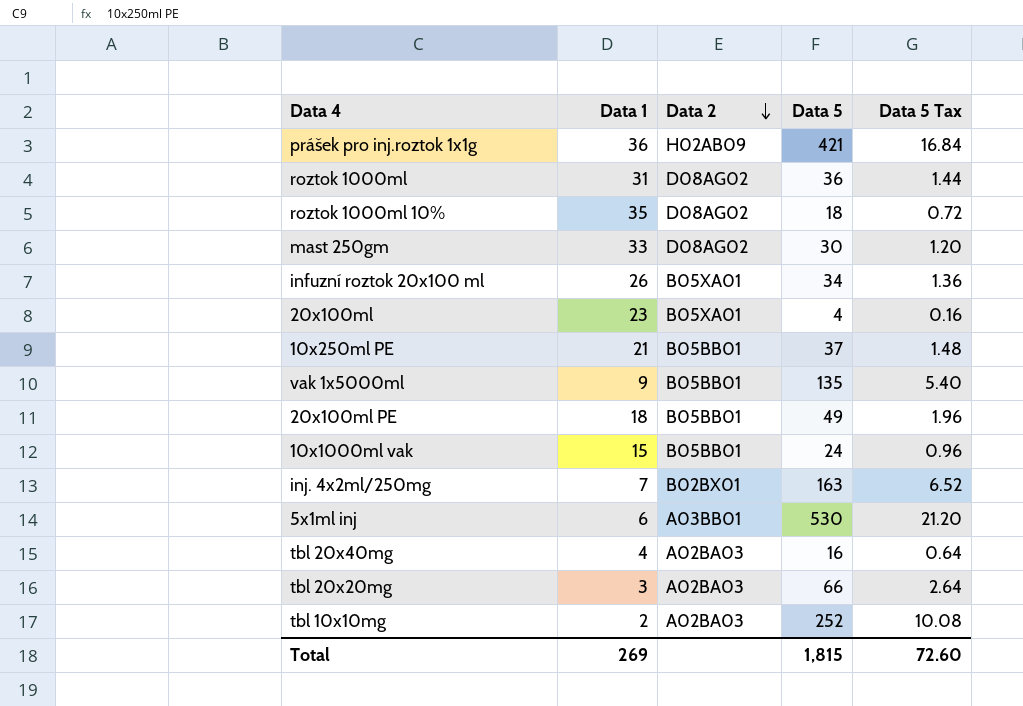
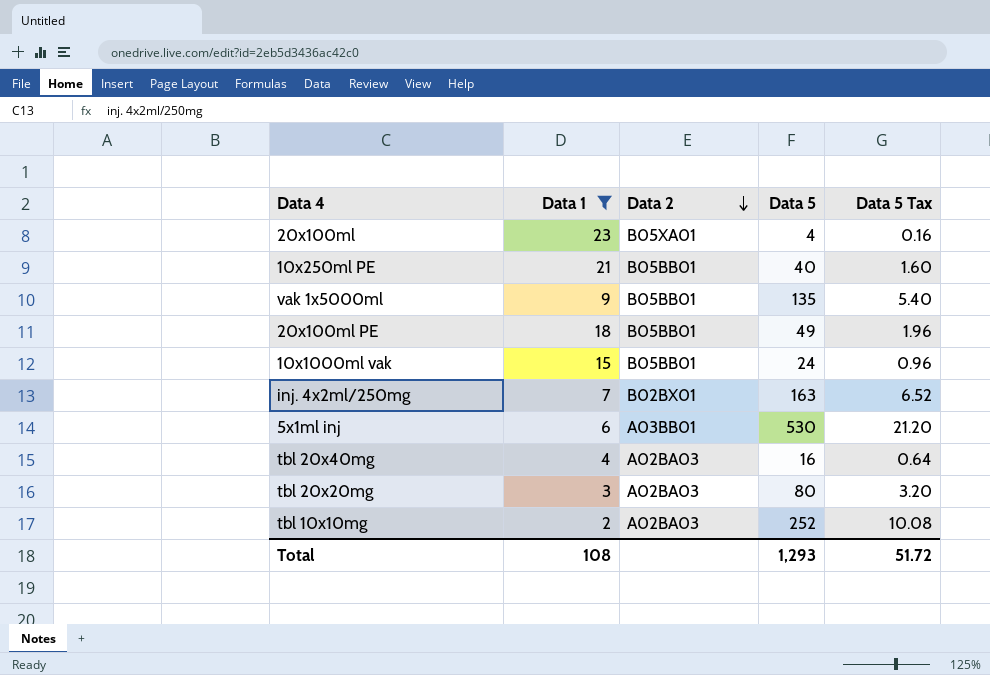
filter: none -> Data 1 <= 23
10x250ml PE | Data 5: 37 -> 40
10x250ml PE | Data 5 Tax: 1.48 -> 1.60
tbl 20x20mg | Data 5: 66 -> 80
tbl 20x20mg | Data 5 Tax: 2.64 -> 3.20
Total | Data 1: 269 -> 108
Total | Data 5: 1,815 -> 1,293
Total | Data 5 Tax: 72.60 -> 51.72

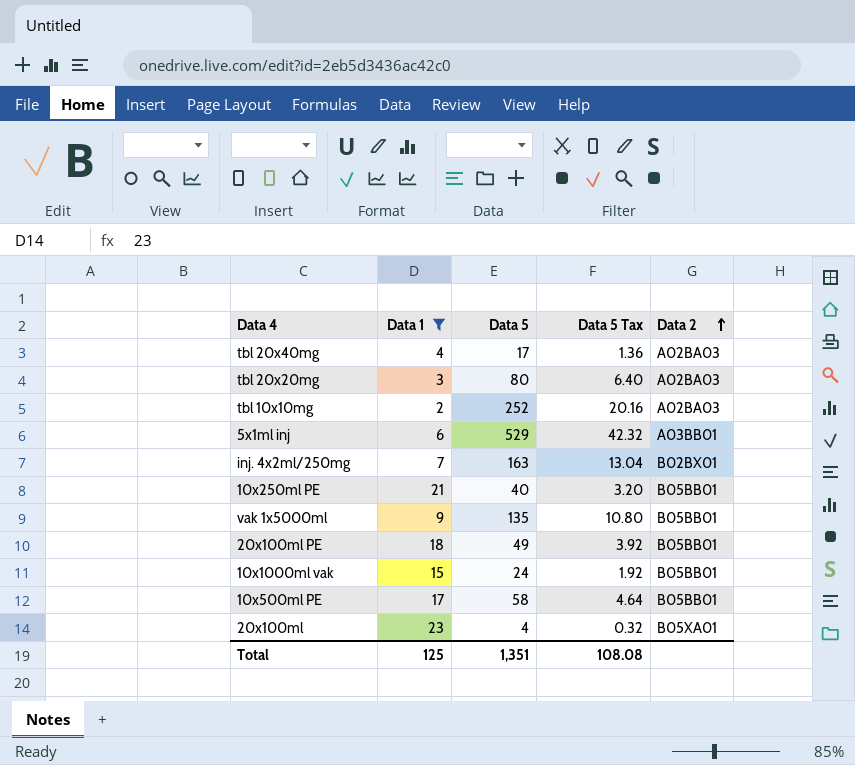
row order: Data 2 descending -> Data 2 ascending
column Data 5 Tax | formula: [Data 5] * 0.04 -> [Data 5] * 0.08
column Data 2 | position: 3 -> 5
tbl 20x40mg | Data 5: 16 -> 17
5x1ml inj | Data 5: 530 -> 529
row 10x500ml PE: none -> 17 | 58 | 4.64 | B05BB01
Total | Data 1: 108 -> 125
Total | Data 5: 1,293 -> 1,351
Total | Data 5 Tax: 51.72 -> 108.08

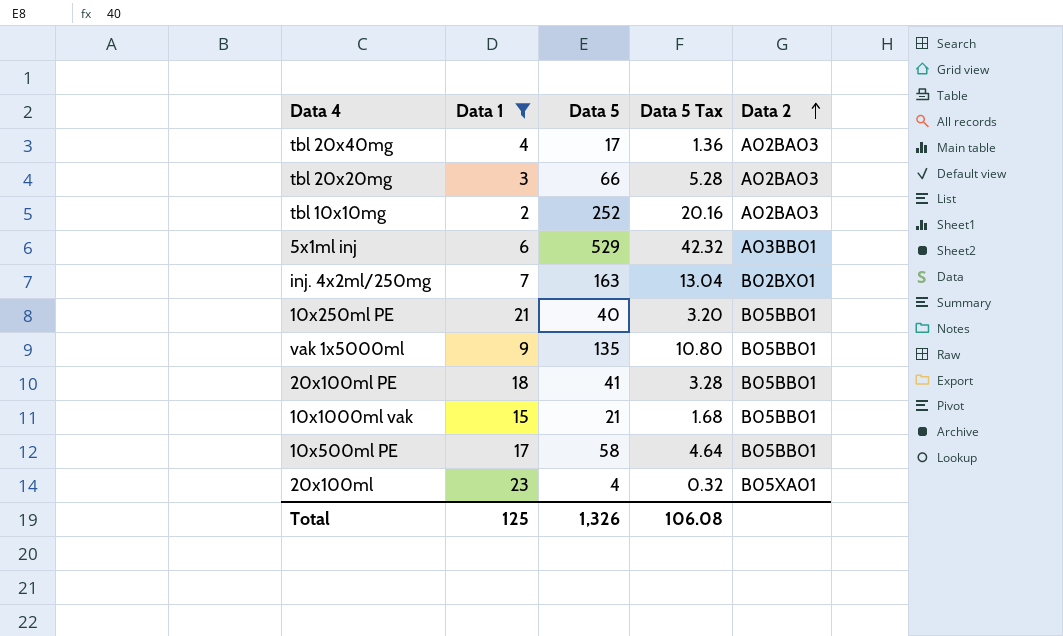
tbl 20x20mg | Data 5: 80 -> 66
tbl 20x20mg | Data 5 Tax: 6.40 -> 5.28
20x100ml PE | Data 5: 49 -> 41
20x100ml PE | Data 5 Tax: 3.92 -> 3.28
10x1000ml vak | Data 5: 24 -> 21
10x1000ml vak | Data 5 Tax: 1.92 -> 1.68
Total | Data 5: 1,351 -> 1,326
Total | Data 5 Tax: 108.08 -> 106.08

